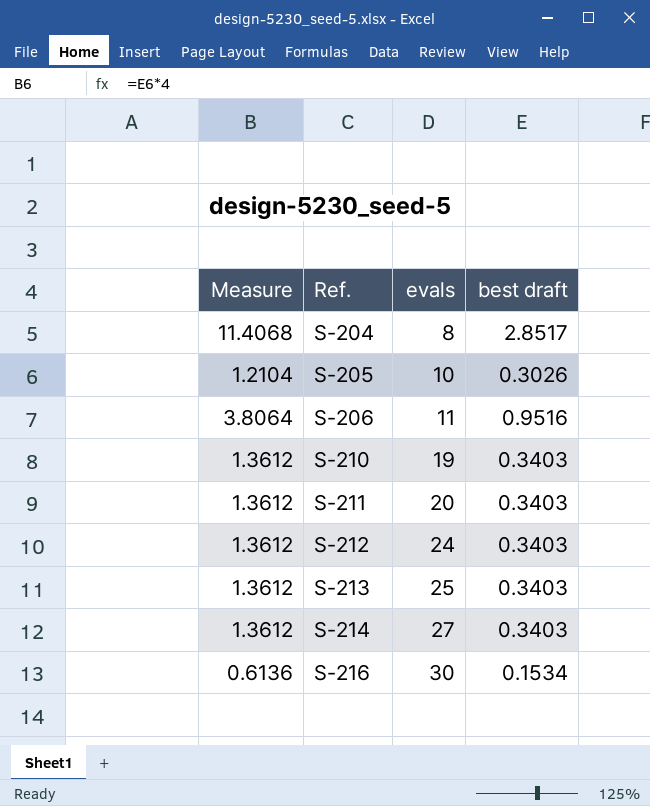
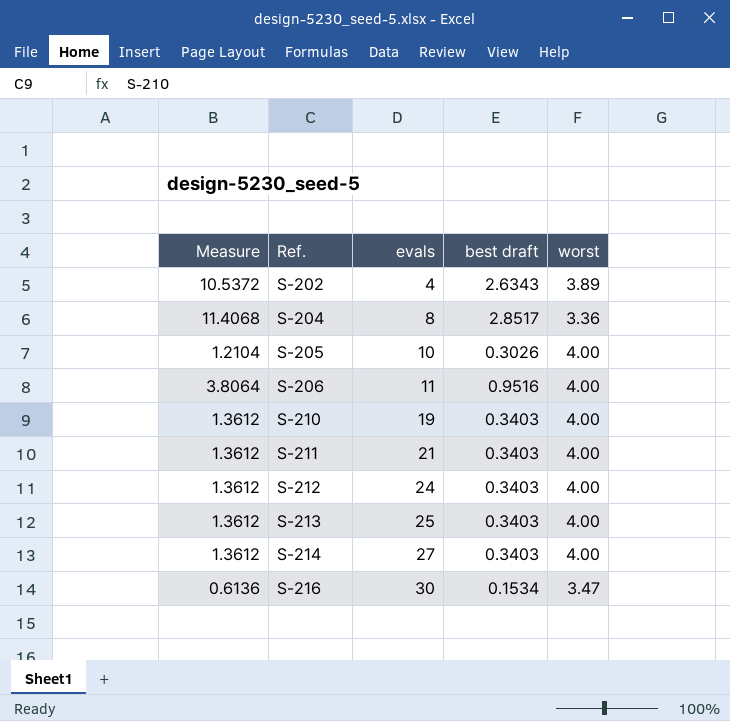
column worst | position: none -> 5
row S-202: none -> 10.5372 | 4 | 2.6343 | 3.89
S-211 | evals: 20 -> 21

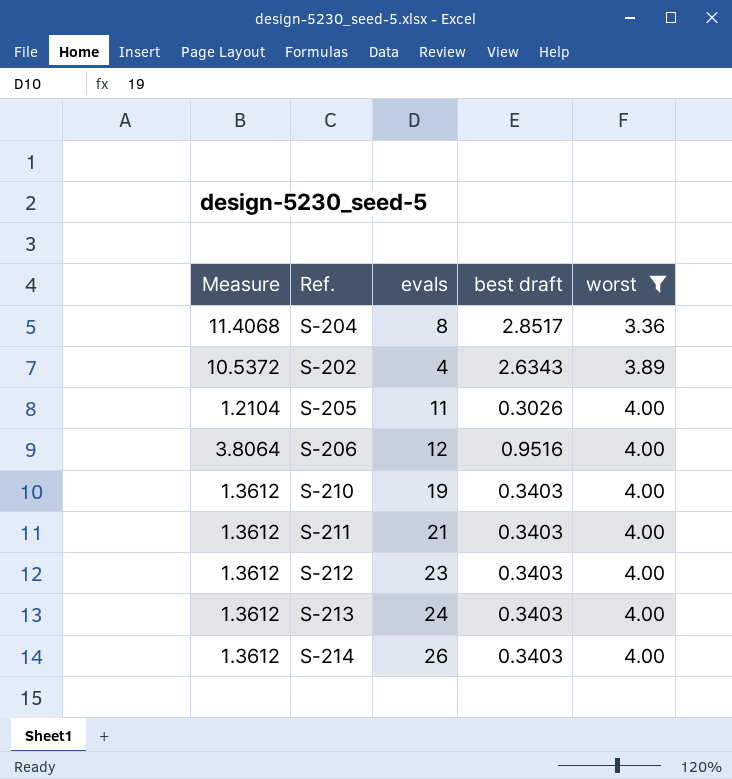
filter: none -> worst != 3.47
row order: Ref. ascending -> worst ascending
S-205 | evals: 10 -> 11
S-206 | evals: 11 -> 12
S-212 | evals: 24 -> 23
S-213 | evals: 25 -> 24
S-214 | evals: 27 -> 26

